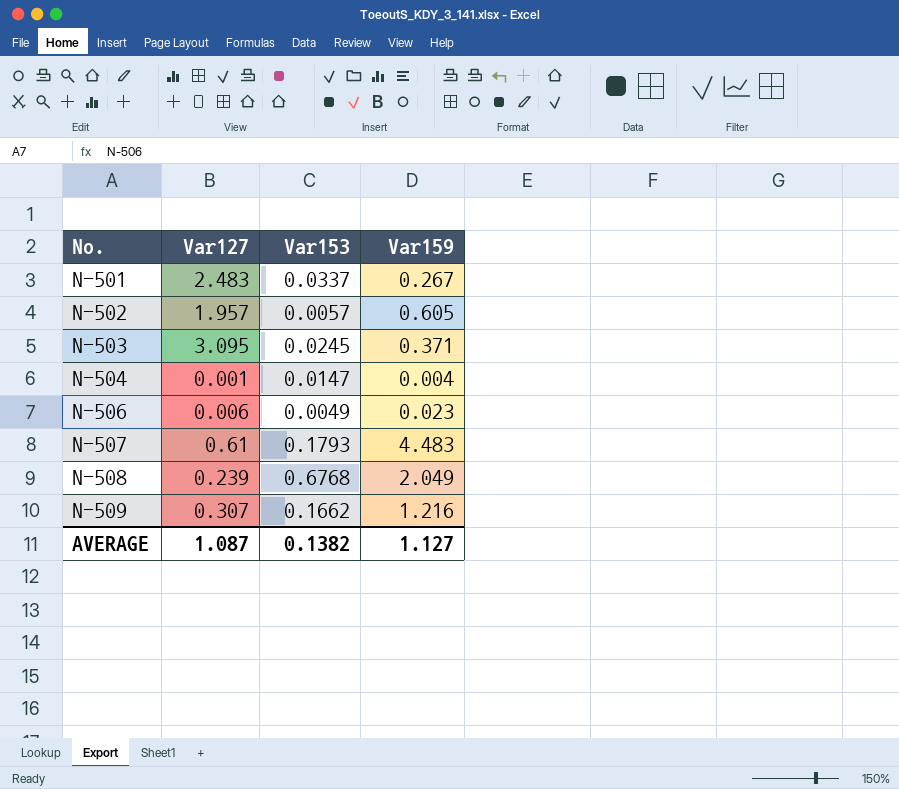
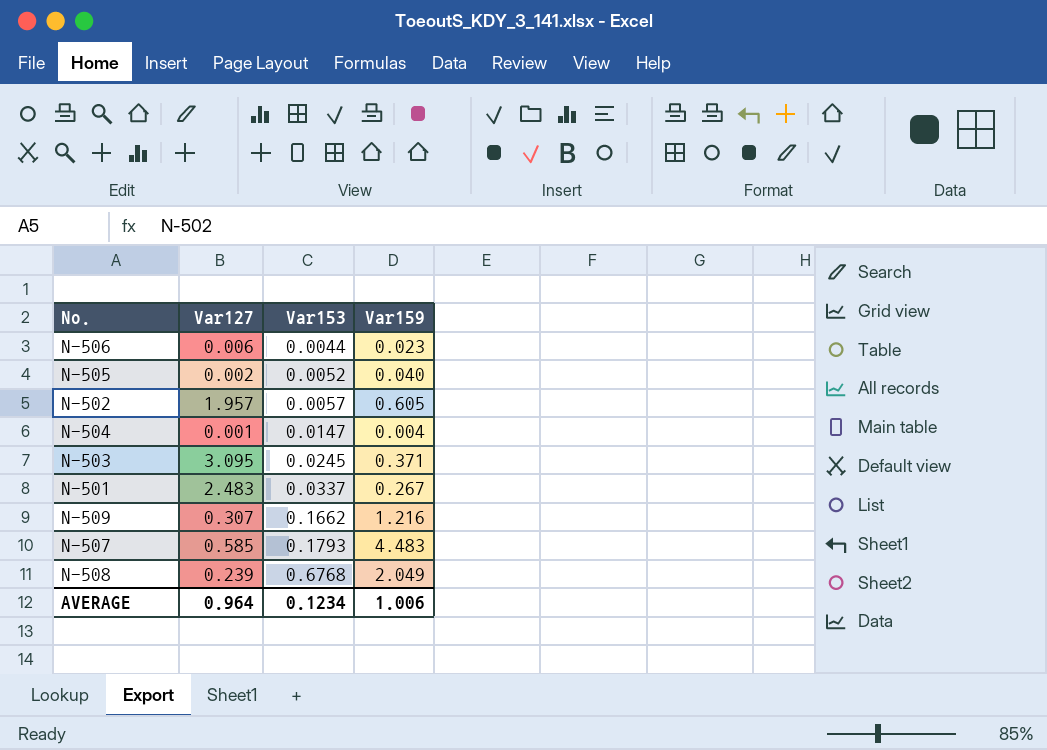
row order: No. ascending -> Var153 ascending
N-506 | Var153: 0.0049 -> 0.0044
row N-505: none -> 0.002 | 0.0052 | 0.040
N-507 | Var127: 0.61 -> 0.585
AVERAGE | Var127: 1.087 -> 0.964
AVERAGE | Var153: 0.1382 -> 0.1234
AVERAGE | Var159: 1.127 -> 1.006

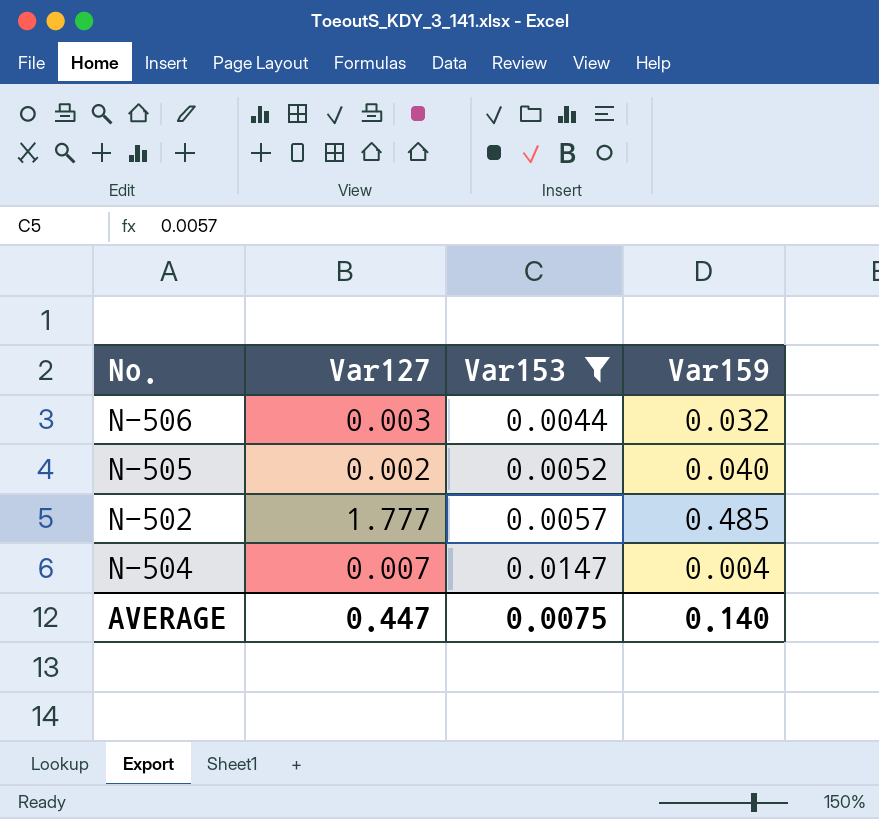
filter: none -> Var153 <= 0.0147
N-506 | Var127: 0.006 -> 0.003
N-506 | Var159: 0.023 -> 0.032
N-502 | Var127: 1.957 -> 1.777
N-502 | Var159: 0.605 -> 0.485
N-504 | Var127: 0.001 -> 0.007
AVERAGE | Var127: 0.964 -> 0.447
AVERAGE | Var153: 0.1234 -> 0.0075
AVERAGE | Var159: 1.006 -> 0.140

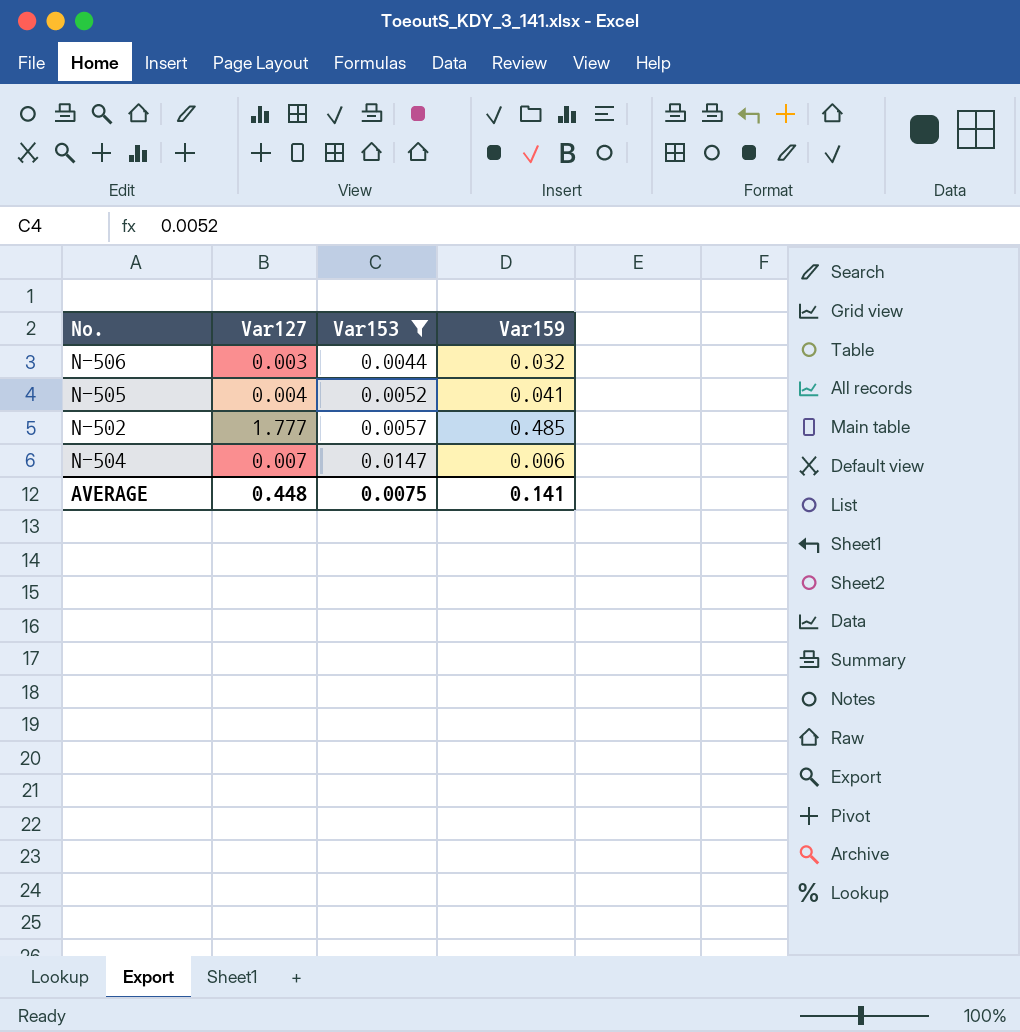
N-505 | Var127: 0.002 -> 0.004
N-505 | Var159: 0.040 -> 0.041
N-504 | Var159: 0.004 -> 0.006
AVERAGE | Var127: 0.447 -> 0.448
AVERAGE | Var159: 0.140 -> 0.141

